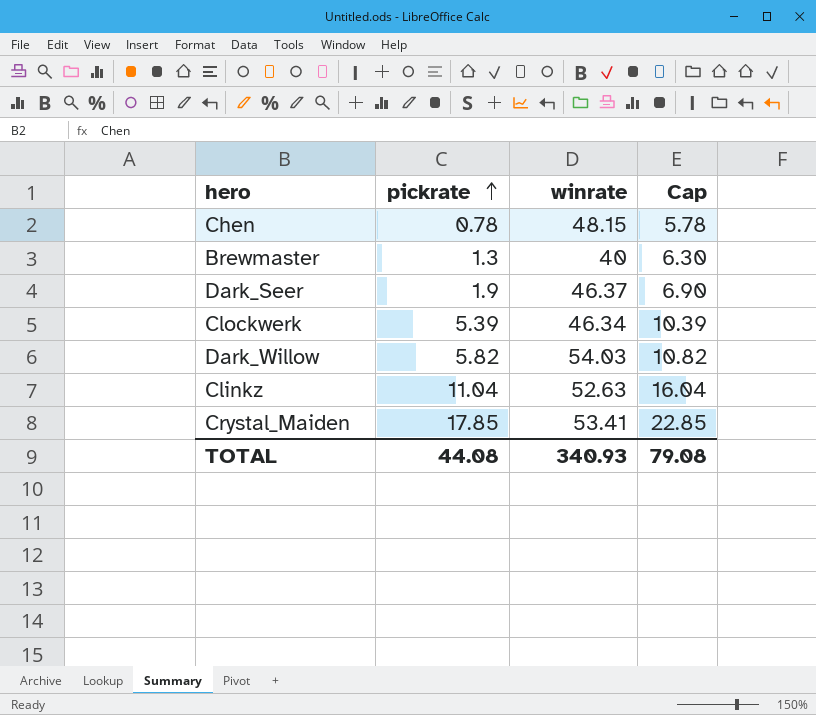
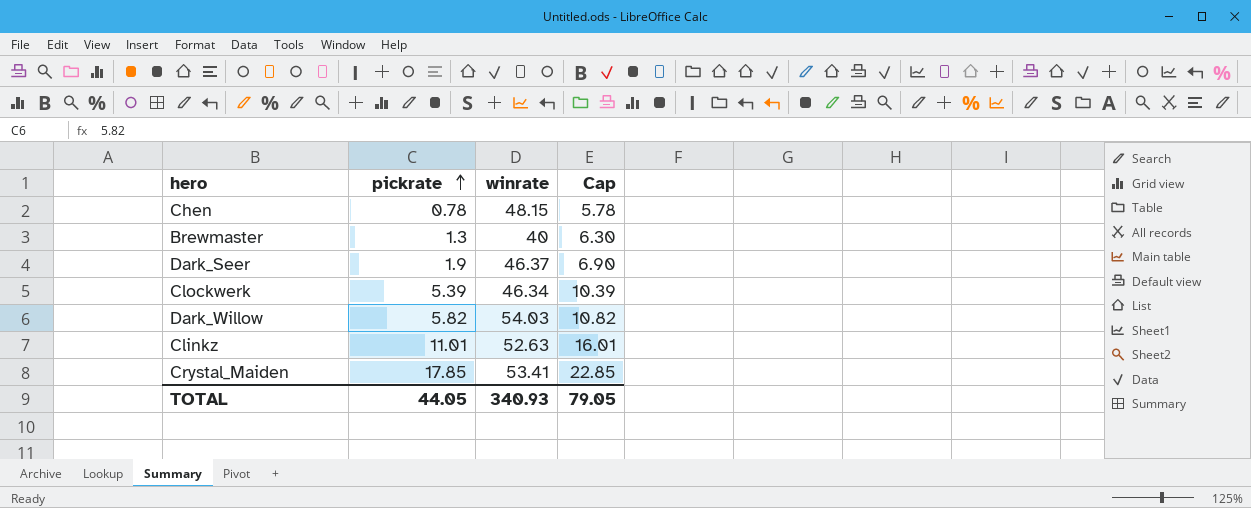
Clinkz | pickrate: 11.04 -> 11.01
Clinkz | Cap: 16.04 -> 16.01
TOTAL | pickrate: 44.08 -> 44.05
TOTAL | Cap: 79.08 -> 79.05

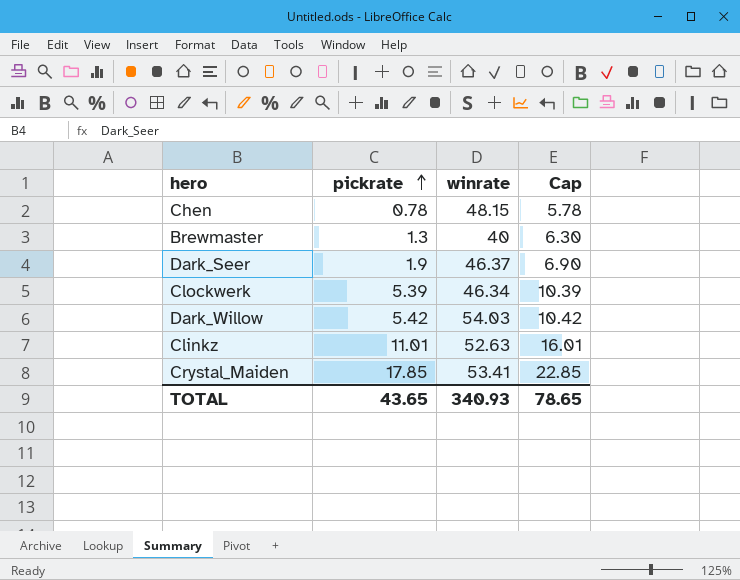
Dark_Willow | pickrate: 5.82 -> 5.42
Dark_Willow | Cap: 10.82 -> 10.42
TOTAL | pickrate: 44.05 -> 43.65
TOTAL | Cap: 79.05 -> 78.65

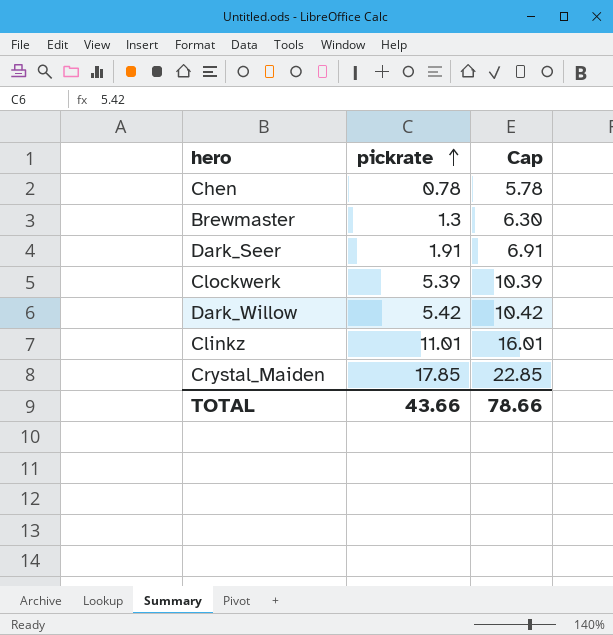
column winrate | position: 3 -> none
Dark_Seer | pickrate: 1.9 -> 1.91
Dark_Seer | Cap: 6.90 -> 6.91
TOTAL | pickrate: 43.65 -> 43.66
TOTAL | Cap: 78.65 -> 78.66

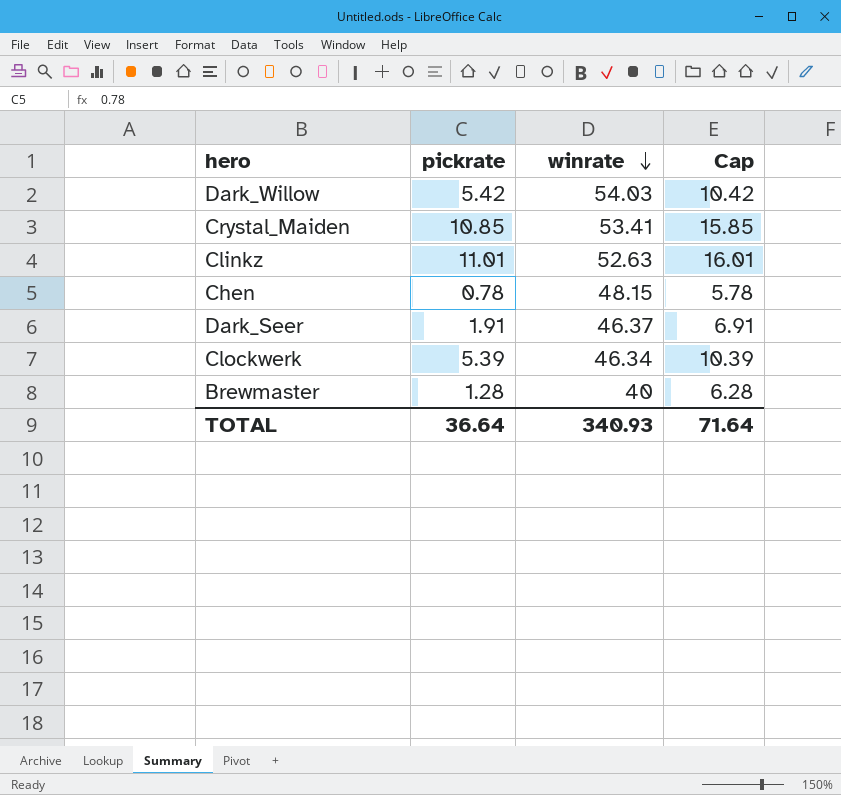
row order: pickrate ascending -> winrate descending
column winrate | position: none -> 3
Crystal_Maiden | pickrate: 17.85 -> 10.85
Crystal_Maiden | Cap: 22.85 -> 15.85
Brewmaster | pickrate: 1.3 -> 1.28
Brewmaster | Cap: 6.30 -> 6.28
TOTAL | pickrate: 43.66 -> 36.64
TOTAL | Cap: 78.66 -> 71.64

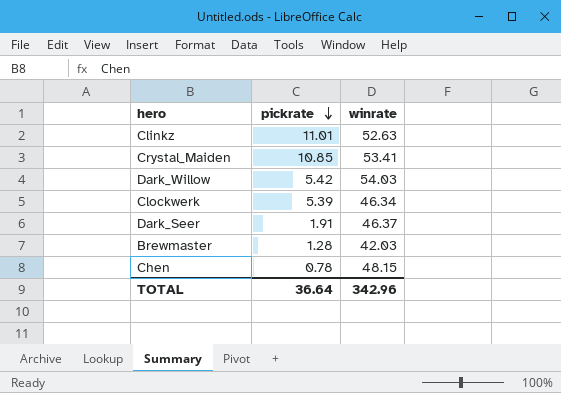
row order: winrate descending -> pickrate descending
column Cap | formula: [pickrate] + 5 -> none
Brewmaster | winrate: 40 -> 42.03
TOTAL | winrate: 340.93 -> 342.96

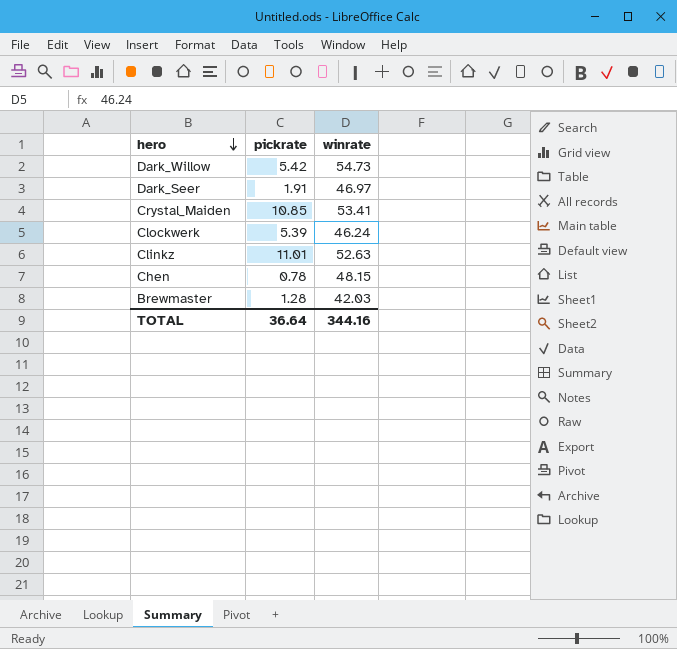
row order: pickrate descending -> hero descending
Dark_Willow | winrate: 54.03 -> 54.73
Dark_Seer | winrate: 46.37 -> 46.97
Clockwerk | winrate: 46.34 -> 46.24
TOTAL | winrate: 342.96 -> 344.16

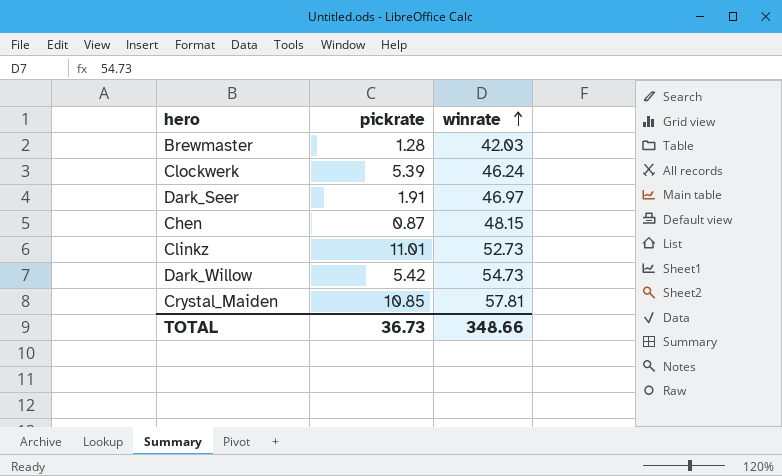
row order: hero descending -> winrate ascending
Chen | pickrate: 0.78 -> 0.87
Clinkz | winrate: 52.63 -> 52.73
Crystal_Maiden | winrate: 53.41 -> 57.81
TOTAL | pickrate: 36.64 -> 36.73
TOTAL | winrate: 344.16 -> 348.66

